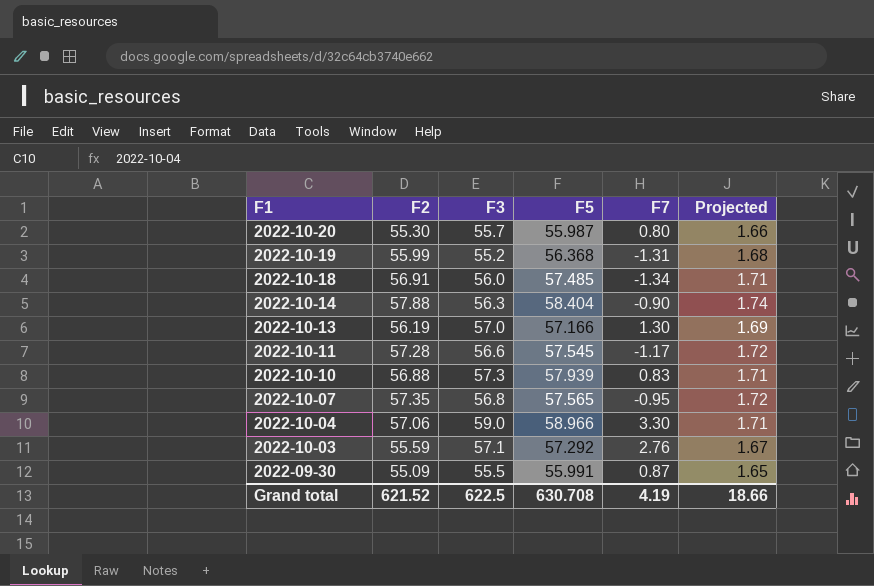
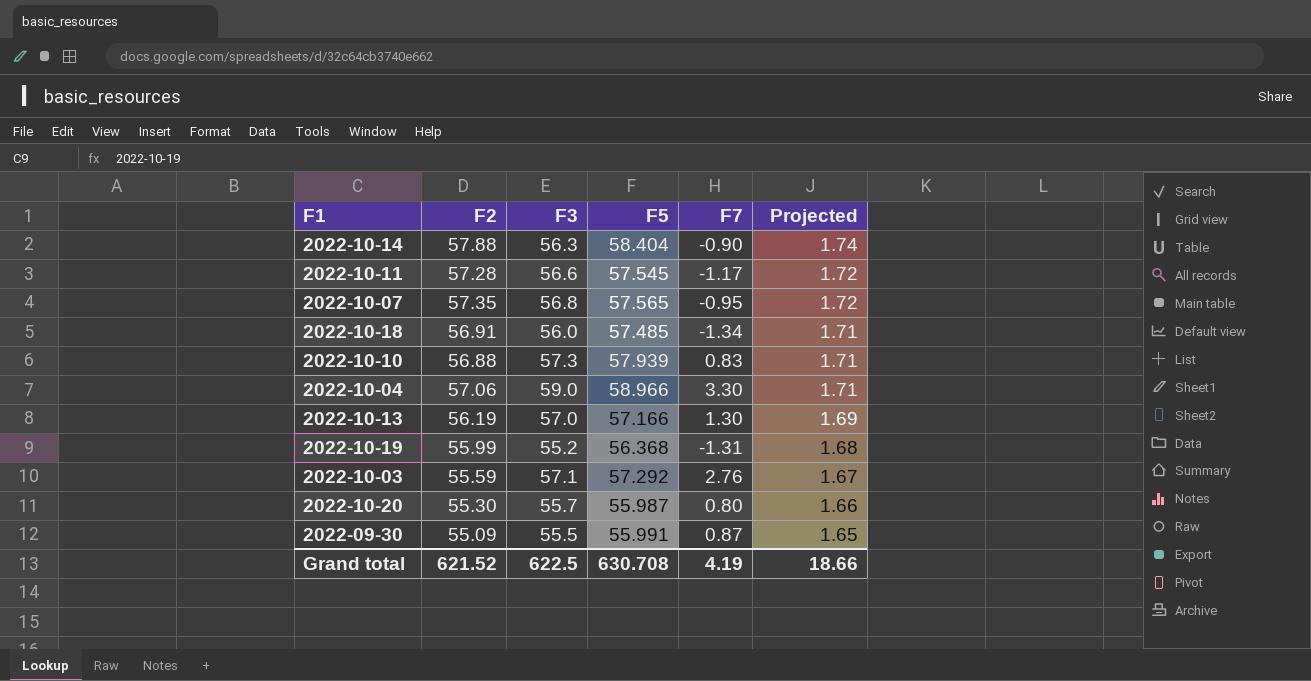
row order: F1 descending -> Projected descending

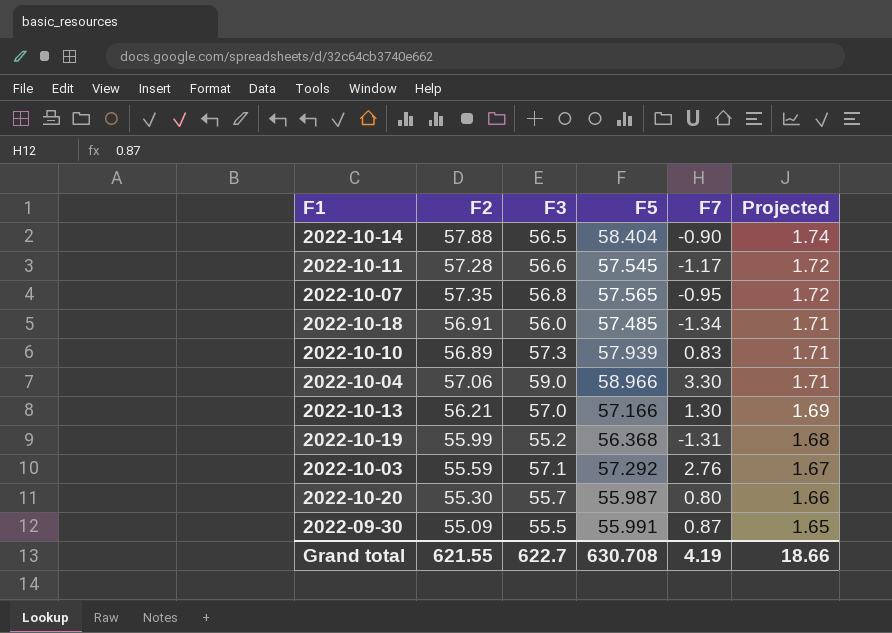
2022-10-14 | F3: 56.3 -> 56.5
2022-10-10 | F2: 56.88 -> 56.89
2022-10-13 | F2: 56.19 -> 56.21
Grand total | F2: 621.52 -> 621.55
Grand total | F3: 622.5 -> 622.7

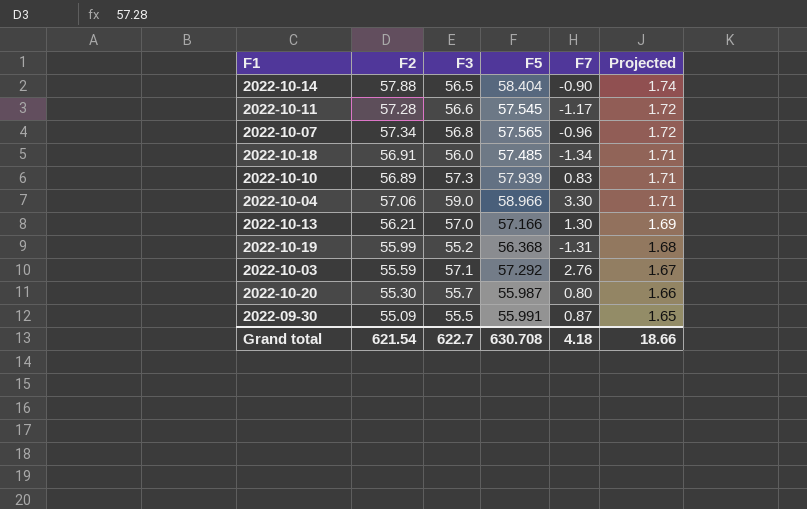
2022-10-07 | F2: 57.35 -> 57.34
2022-10-07 | F7: -0.95 -> -0.96
Grand total | F2: 621.55 -> 621.54
Grand total | F7: 4.19 -> 4.18

